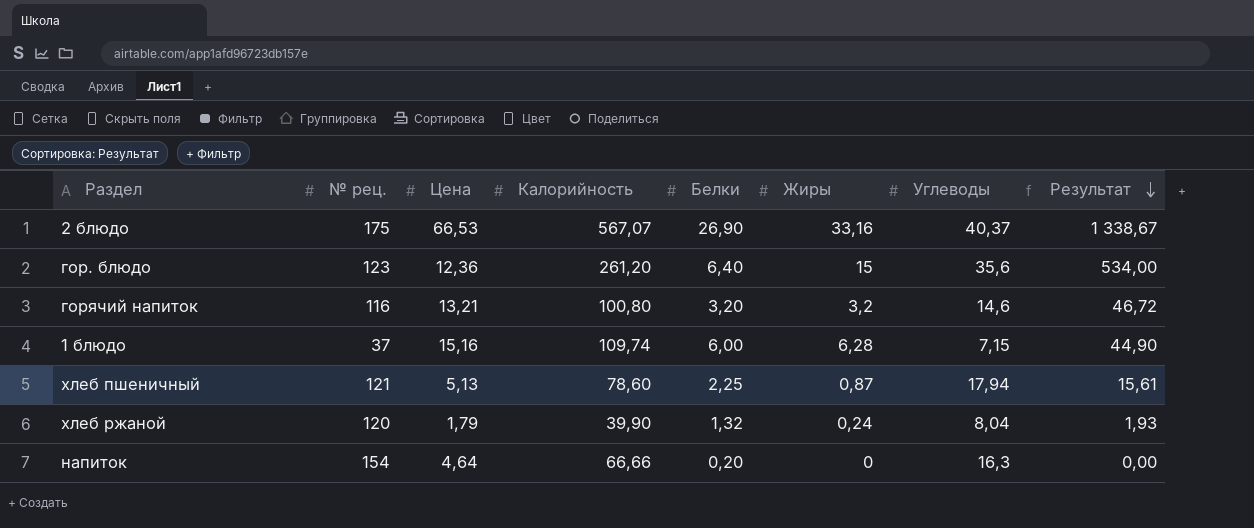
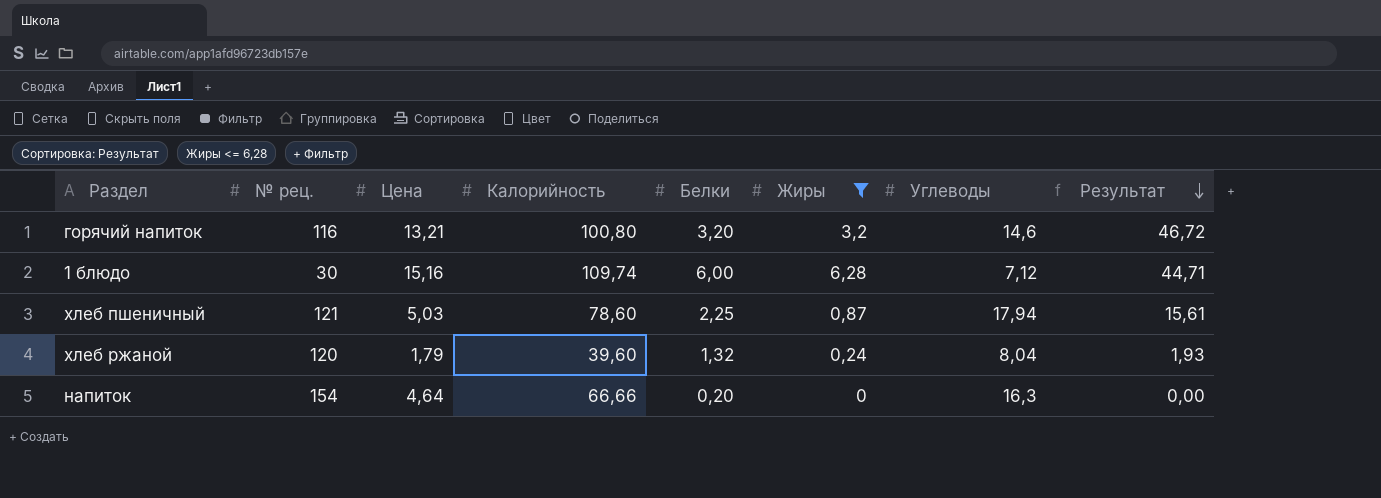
filter: none -> Жиры <= 6,28
1 блюдо | № рец.: 37 -> 30
1 блюдо | Углеводы: 7,15 -> 7,12
1 блюдо | Результат: 44,90 -> 44,71
хлеб пшеничный | Цена: 5,13 -> 5,03
хлеб ржаной | Калорийность: 39,90 -> 39,60

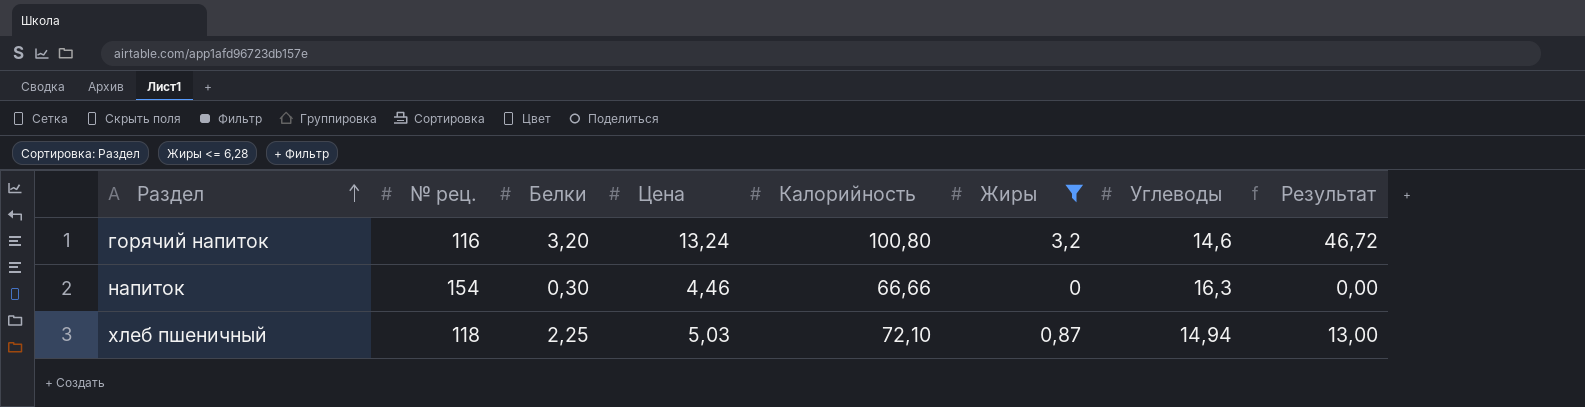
row order: Результат descending -> Раздел ascending
column Белки | position: 5 -> 3
row 1 блюдо: 30 | 15,16 | 109,74 | 6,00 | 6,28 | 7,12 | 44,71 -> none
row хлеб ржаной: 120 | 1,79 | 39,60 | 1,32 | 0,24 | 8,04 | 1,93 -> none
горячий напиток | Цена: 13,21 -> 13,24
напиток | Белки: 0,20 -> 0,30
напиток | Цена: 4,64 -> 4,46
хлеб пшеничный | № рец.: 121 -> 118
хлеб пшеничный | Калорийность: 78,60 -> 72,10
хлеб пшеничный | Углеводы: 17,94 -> 14,94
хлеб пшеничный | Результат: 15,61 -> 13,00

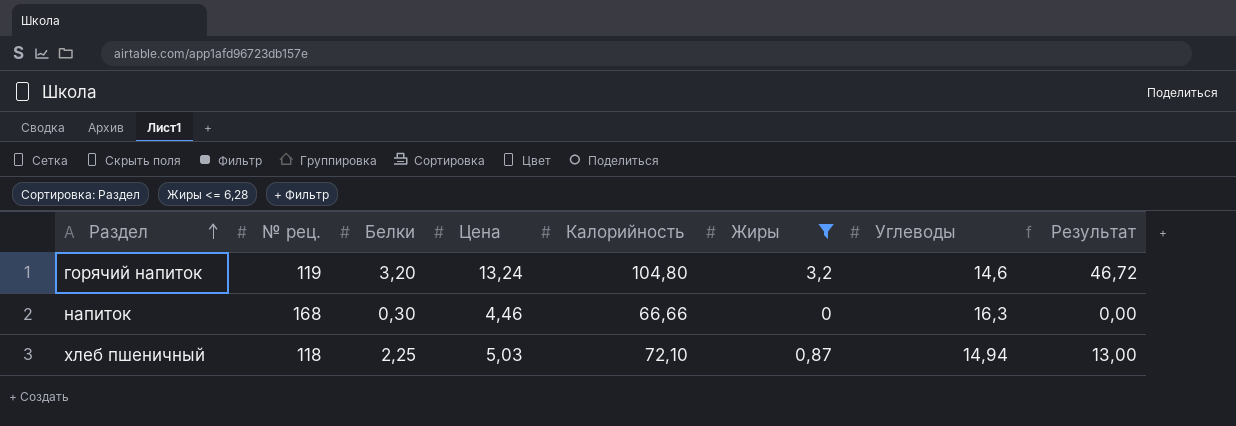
горячий напиток | № рец.: 116 -> 119
горячий напиток | Калорийность: 100,80 -> 104,80
напиток | № рец.: 154 -> 168

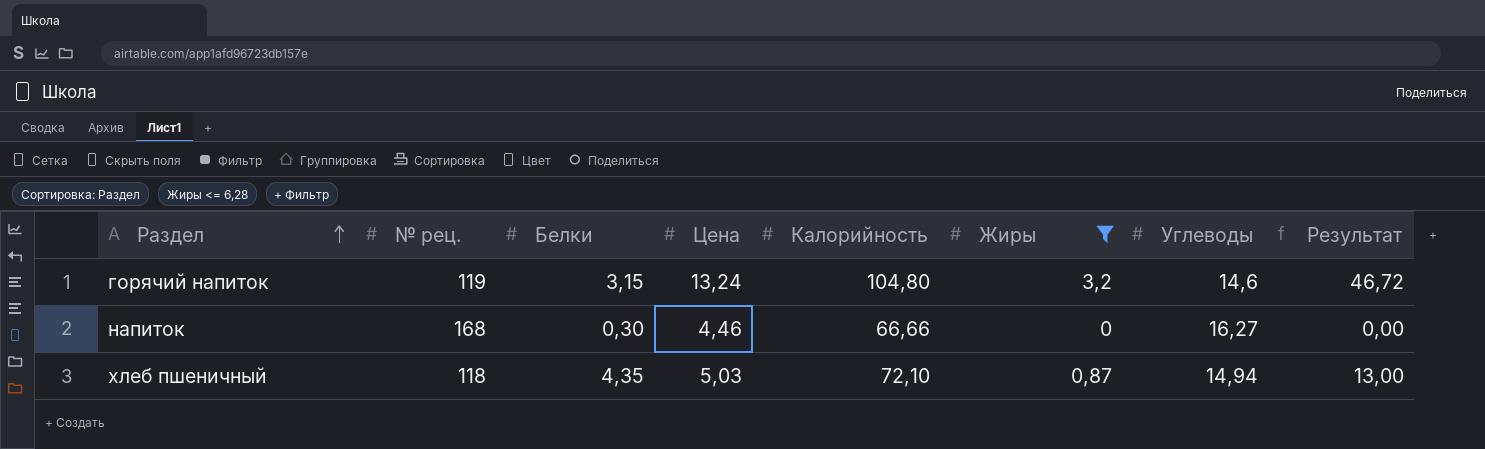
горячий напиток | Белки: 3,20 -> 3,15
напиток | Углеводы: 16,3 -> 16,27
хлеб пшеничный | Белки: 2,25 -> 4,35

